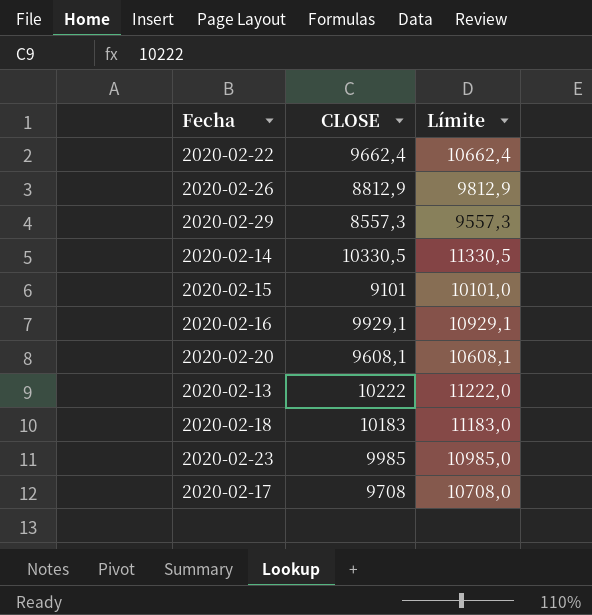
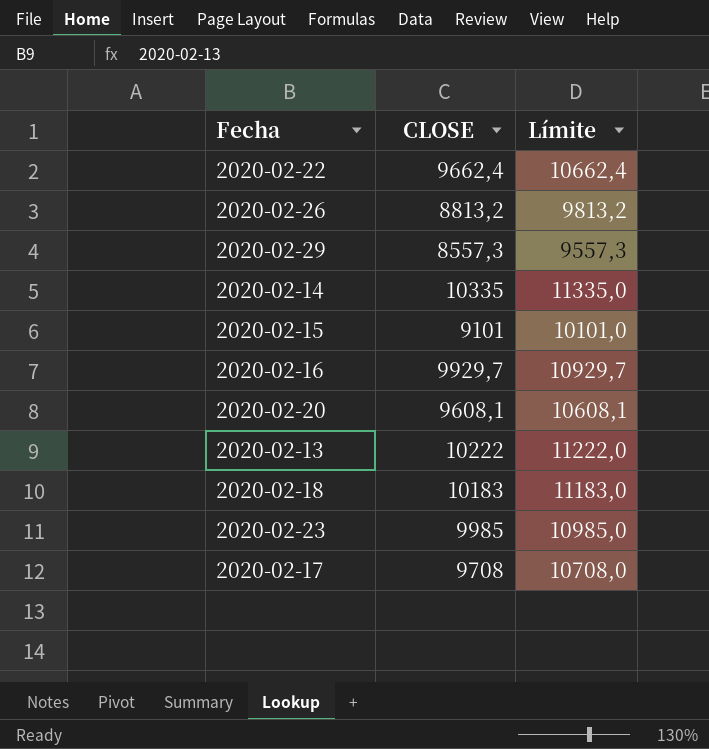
2020-02-26 | CLOSE: 8812,9 -> 8813,2
2020-02-26 | Límite: 9812,9 -> 9813,2
2020-02-14 | CLOSE: 10330,5 -> 10335
2020-02-14 | Límite: 11330,5 -> 11335,0
2020-02-16 | CLOSE: 9929,1 -> 9929,7
2020-02-16 | Límite: 10929,1 -> 10929,7

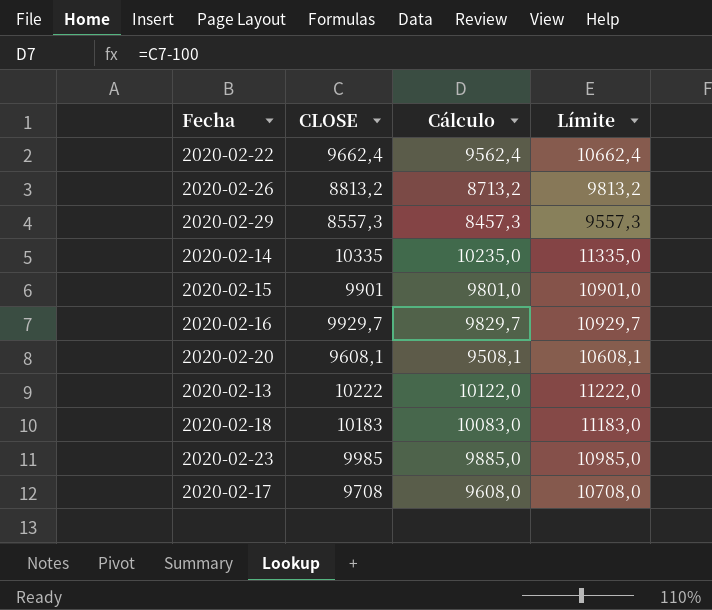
column Cálculo | formula: none -> [CLOSE] - 100
2020-02-15 | CLOSE: 9101 -> 9901
2020-02-15 | Límite: 10101,0 -> 10901,0

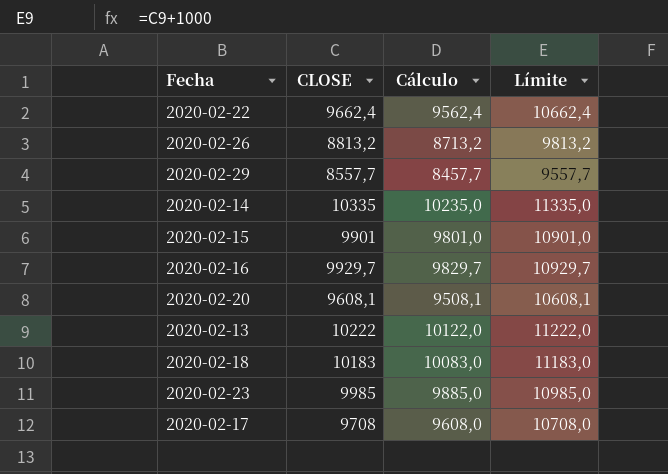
2020-02-29 | CLOSE: 8557,3 -> 8557,7
2020-02-29 | Cálculo: 8457,3 -> 8457,7
2020-02-29 | Límite: 9557,3 -> 9557,7

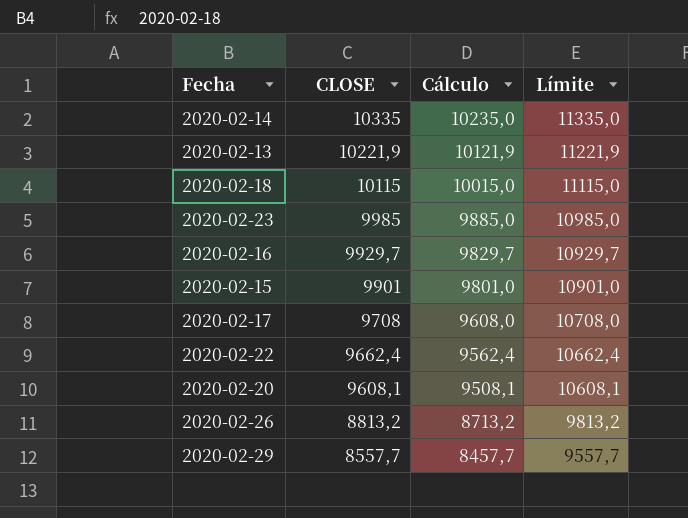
row order: none -> CLOSE descending
2020-02-13 | CLOSE: 10222 -> 10221,9
2020-02-13 | Cálculo: 10122,0 -> 10121,9
2020-02-13 | Límite: 11222,0 -> 11221,9
2020-02-18 | CLOSE: 10183 -> 10115
2020-02-18 | Cálculo: 10083,0 -> 10015,0
2020-02-18 | Límite: 11183,0 -> 11115,0

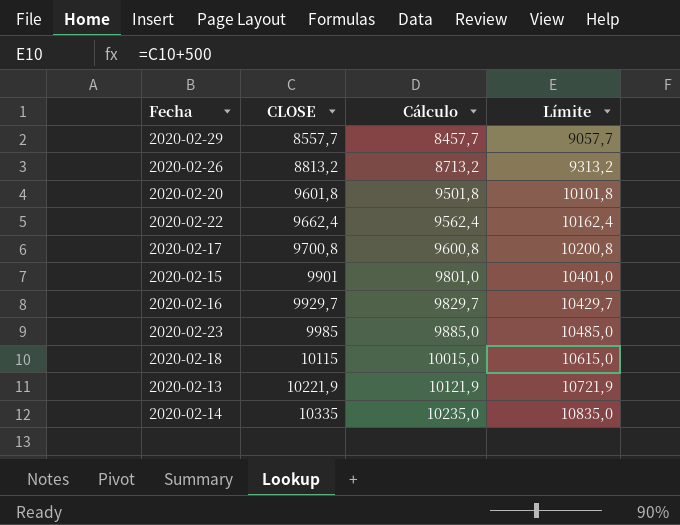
row order: CLOSE descending -> CLOSE ascending
column Límite | formula: [CLOSE] + 1000 -> [CLOSE] + 500
2020-02-20 | CLOSE: 9608,1 -> 9601,8
2020-02-20 | Cálculo: 9508,1 -> 9501,8
2020-02-17 | CLOSE: 9708 -> 9700,8
2020-02-17 | Cálculo: 9608,0 -> 9600,8

